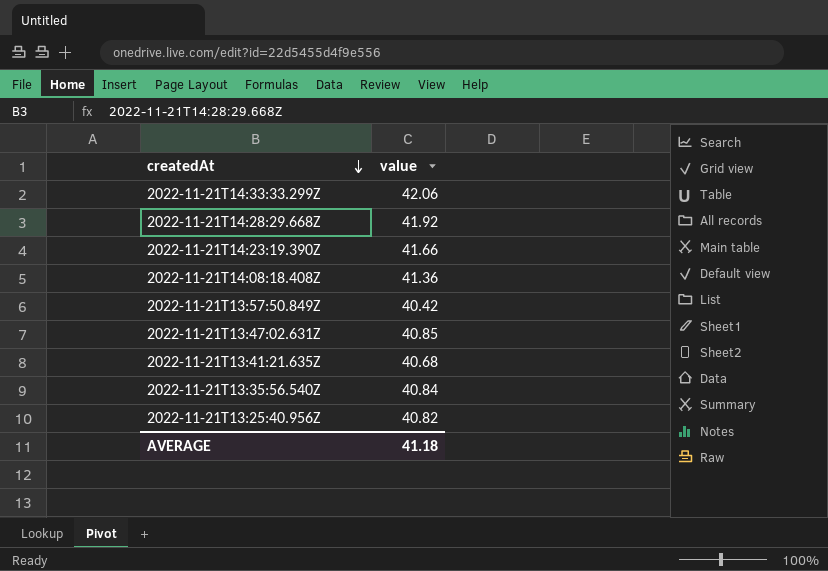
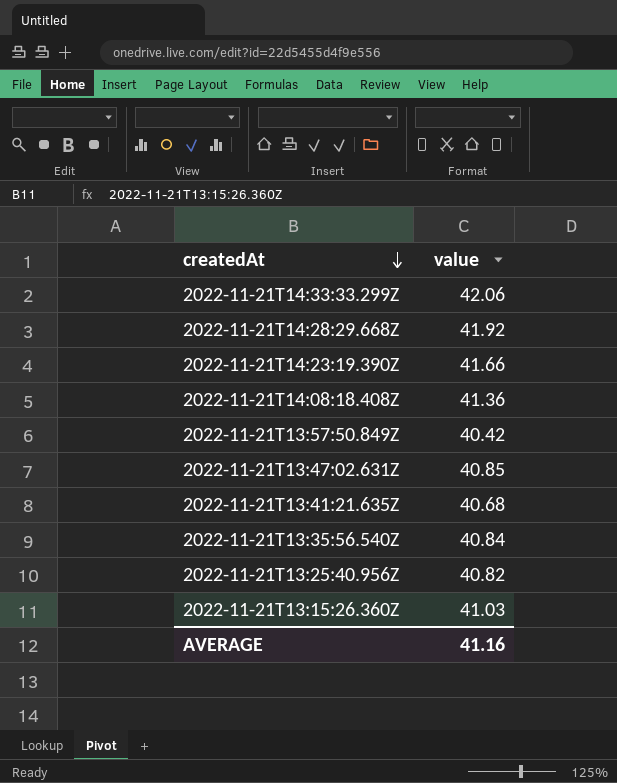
row 2022-11-21T13:15:26.360Z: none -> 41.03
AVERAGE | value: 41.18 -> 41.16

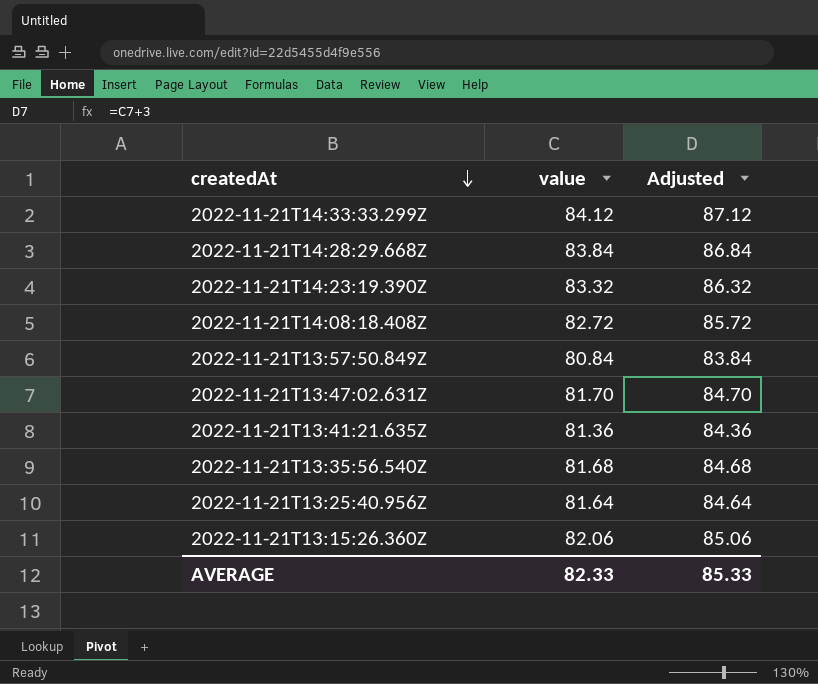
column Adjusted | formula: none -> [value] + 3
2022-11-21T14:33:33.299Z | value: 42.06 -> 84.12
2022-11-21T14:28:29.668Z | value: 41.92 -> 83.84
2022-11-21T14:23:19.390Z | value: 41.66 -> 83.32
2022-11-21T14:08:18.408Z | value: 41.36 -> 82.72
2022-11-21T13:57:50.849Z | value: 40.42 -> 80.84
2022-11-21T13:47:02.631Z | value: 40.85 -> 81.70
2022-11-21T13:41:21.635Z | value: 40.68 -> 81.36
2022-11-21T13:35:56.540Z | value: 40.84 -> 81.68
2022-11-21T13:25:40.956Z | value: 40.82 -> 81.64
2022-11-21T13:15:26.360Z | value: 41.03 -> 82.06
AVERAGE | value: 41.16 -> 82.33

